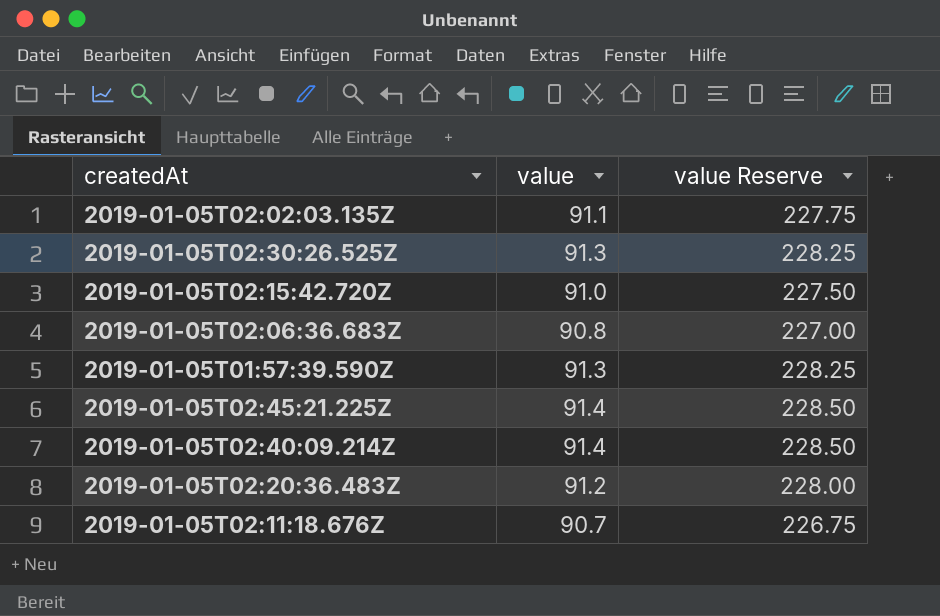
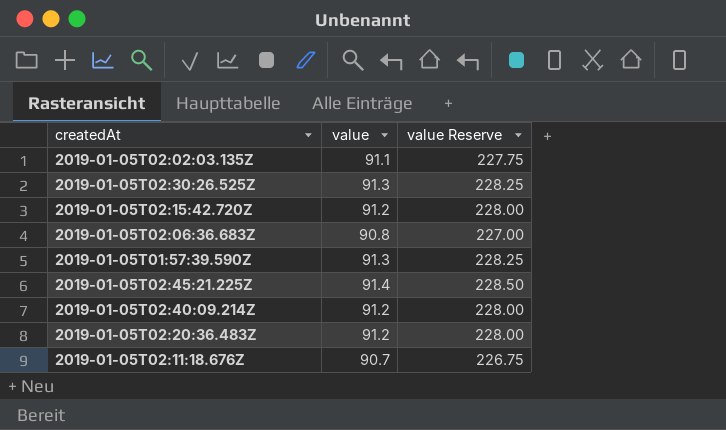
2019-01-05T02:15:42.720Z | value: 91.0 -> 91.2
2019-01-05T02:15:42.720Z | value Reserve: 227.50 -> 228.00
2019-01-05T02:40:09.214Z | value: 91.4 -> 91.2
2019-01-05T02:40:09.214Z | value Reserve: 228.50 -> 228.00

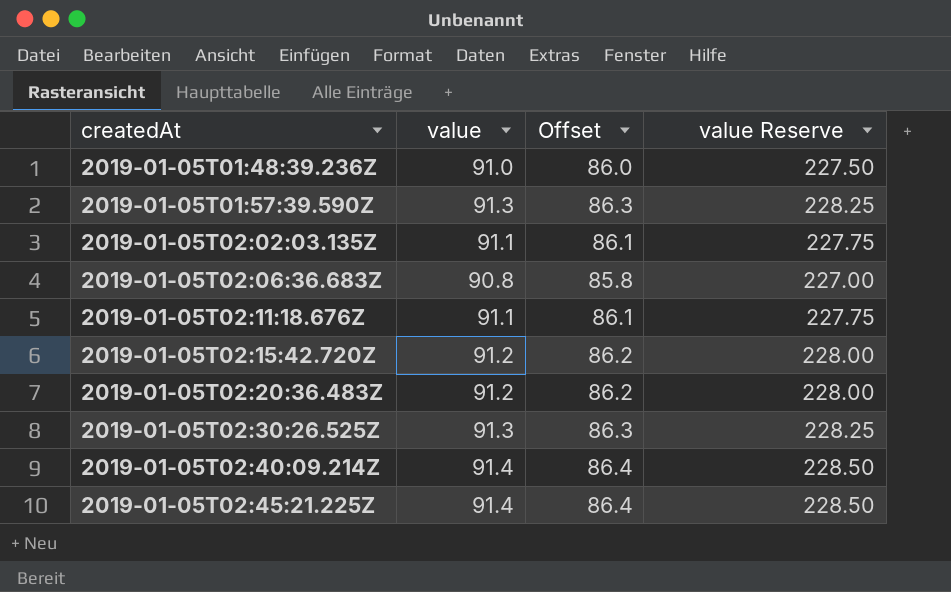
row order: none -> createdAt ascending
column Offset | formula: none -> [value] - 5
row 2019-01-05T01:48:39.236Z: none -> 91.0 | 86.0 | 227.50
2019-01-05T02:11:18.676Z | value: 90.7 -> 91.1
2019-01-05T02:11:18.676Z | value Reserve: 226.75 -> 227.75
2019-01-05T02:40:09.214Z | value: 91.2 -> 91.4
2019-01-05T02:40:09.214Z | value Reserve: 228.00 -> 228.50

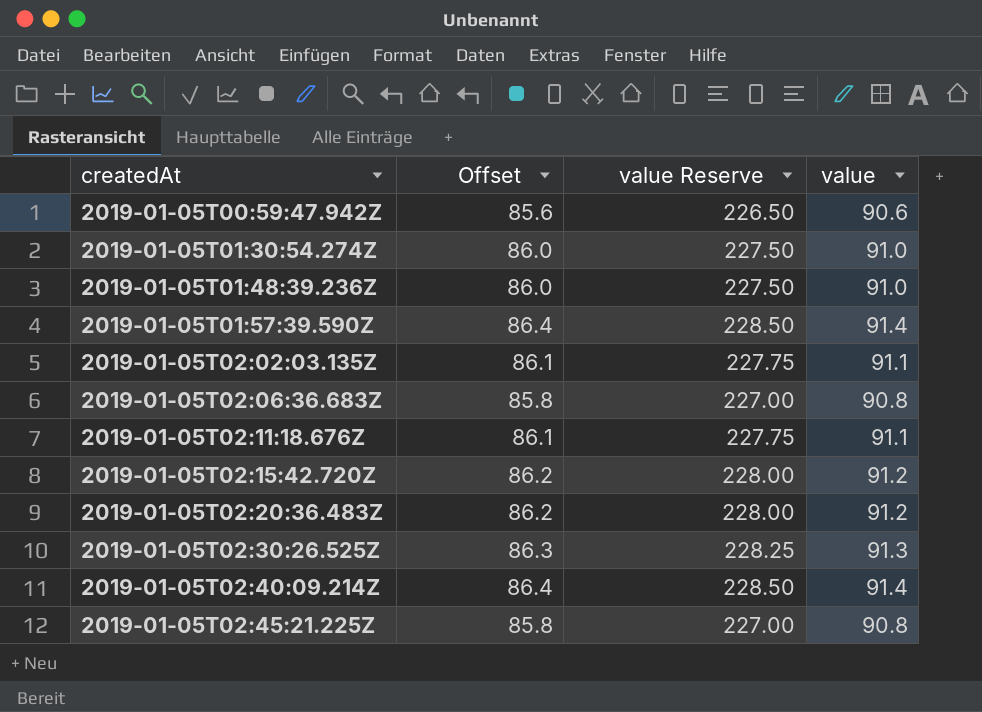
column value | position: 2 -> 4
row 2019-01-05T00:59:47.942Z: none -> 85.6 | 226.50 | 90.6
row 2019-01-05T01:30:54.274Z: none -> 86.0 | 227.50 | 91.0
2019-01-05T01:57:39.590Z | Offset: 86.3 -> 86.4
2019-01-05T01:57:39.590Z | value Reserve: 228.25 -> 228.50
2019-01-05T01:57:39.590Z | value: 91.3 -> 91.4
2019-01-05T02:45:21.225Z | Offset: 86.4 -> 85.8
2019-01-05T02:45:21.225Z | value Reserve: 228.50 -> 227.00
2019-01-05T02:45:21.225Z | value: 91.4 -> 90.8

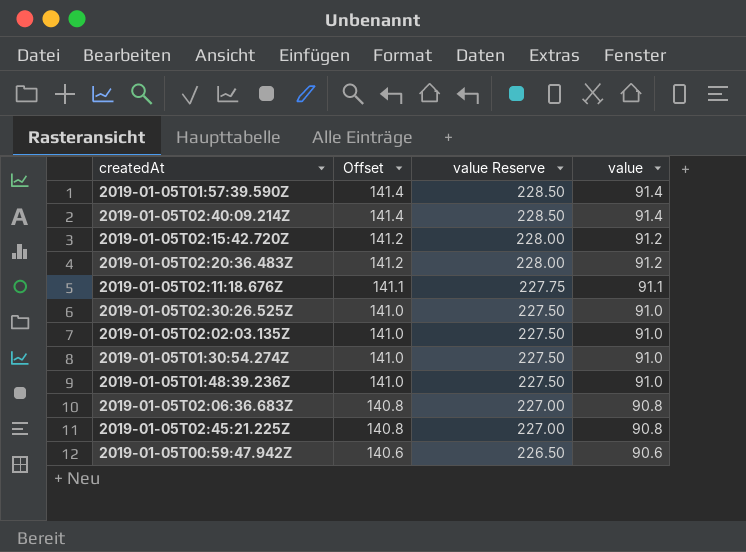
row order: createdAt ascending -> Offset descending
column Offset | formula: [value] - 5 -> [value] + 50
2019-01-05T02:30:26.525Z | value Reserve: 228.25 -> 227.50
2019-01-05T02:30:26.525Z | value: 91.3 -> 91.0
2019-01-05T02:02:03.135Z | value Reserve: 227.75 -> 227.50
2019-01-05T02:02:03.135Z | value: 91.1 -> 91.0

